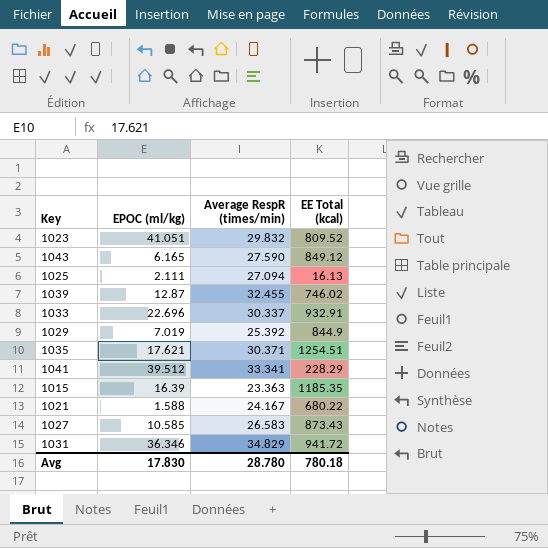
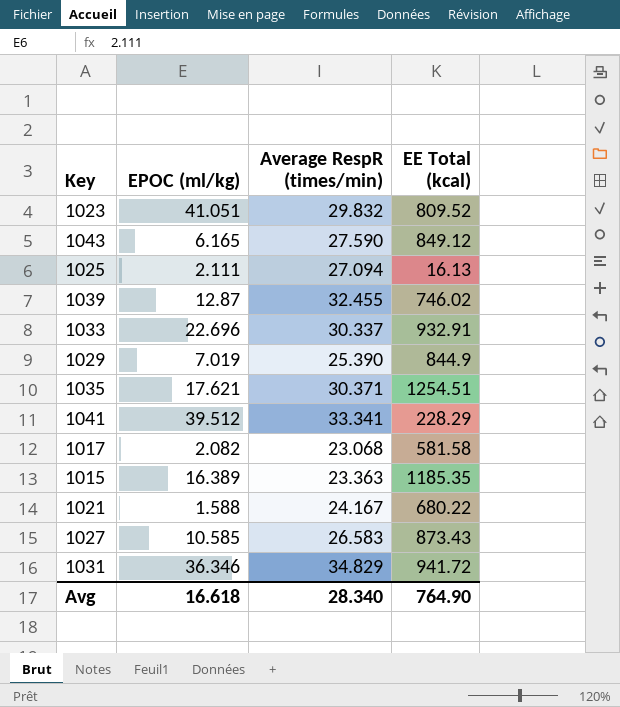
1029 | Average RespR (times/min): 25.392 -> 25.390
row 1017: none -> 2.082 | 23.068 | 581.58
1015 | EPOC (ml/kg): 16.39 -> 16.389
Avg | EPOC (ml/kg): 17.830 -> 16.618
Avg | Average RespR (times/min): 28.780 -> 28.340
Avg | EE Total (kcal): 780.18 -> 764.90

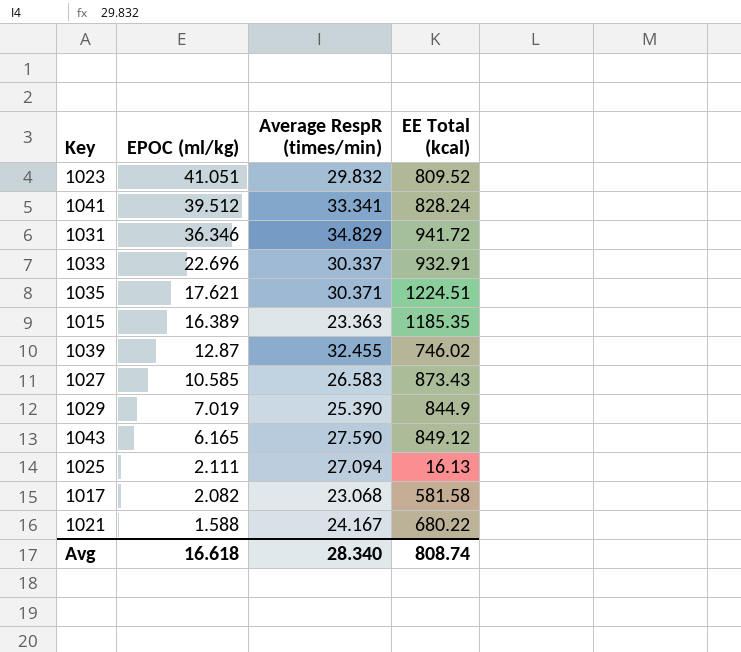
row order: none -> EPOC (ml/kg) descending
1041 | EE Total (kcal): 228.29 -> 828.24
1035 | EE Total (kcal): 1254.51 -> 1224.51
Avg | EE Total (kcal): 764.90 -> 808.74

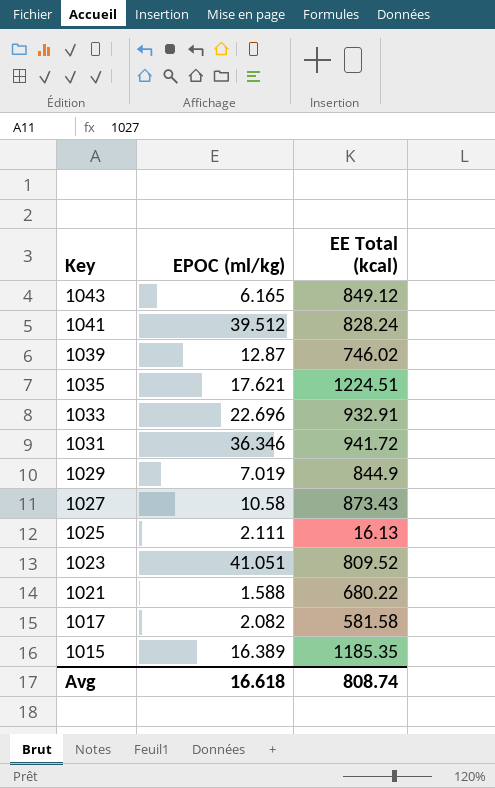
row order: EPOC (ml/kg) descending -> Key descending
column Average RespR (times/min) | position: 3 -> none
1027 | EPOC (ml/kg): 10.585 -> 10.58

